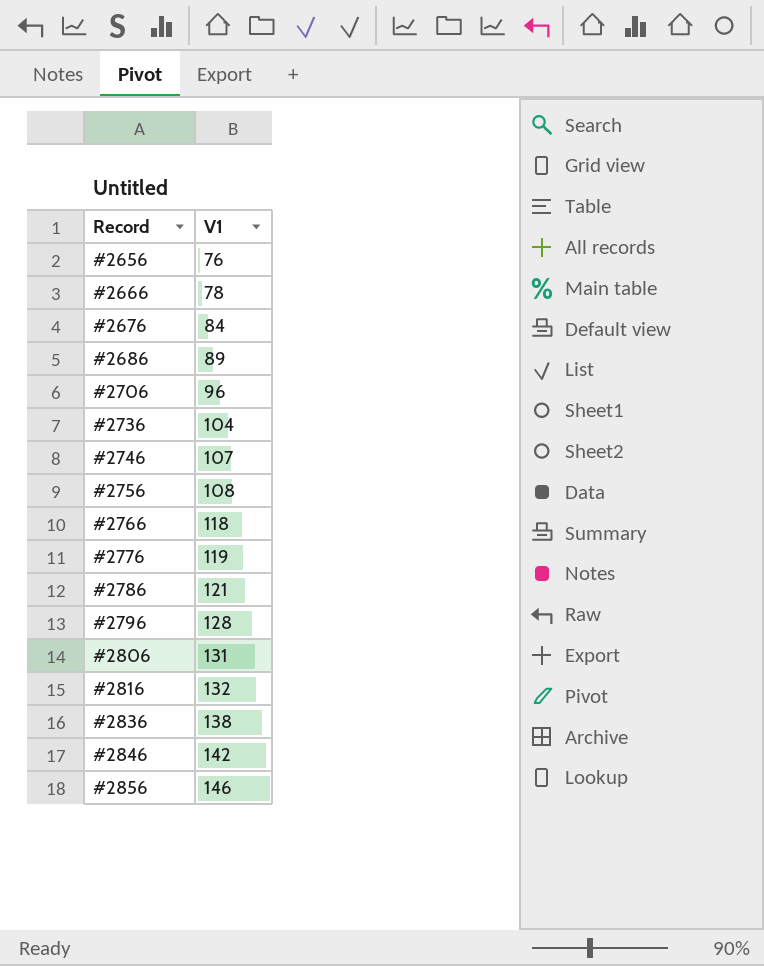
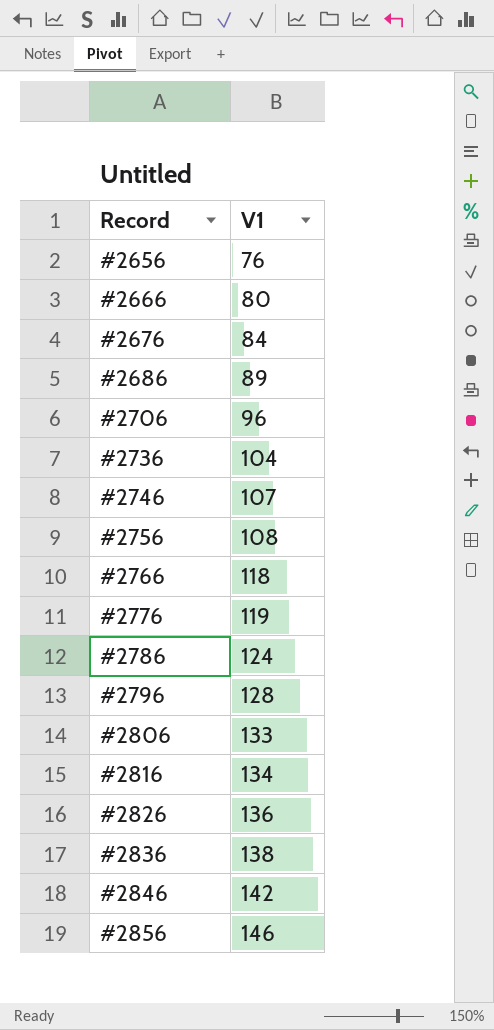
#2666 | V1: 78 -> 80
#2786 | V1: 121 -> 124
#2806 | V1: 131 -> 133
#2816 | V1: 132 -> 134
row #2826: none -> 136

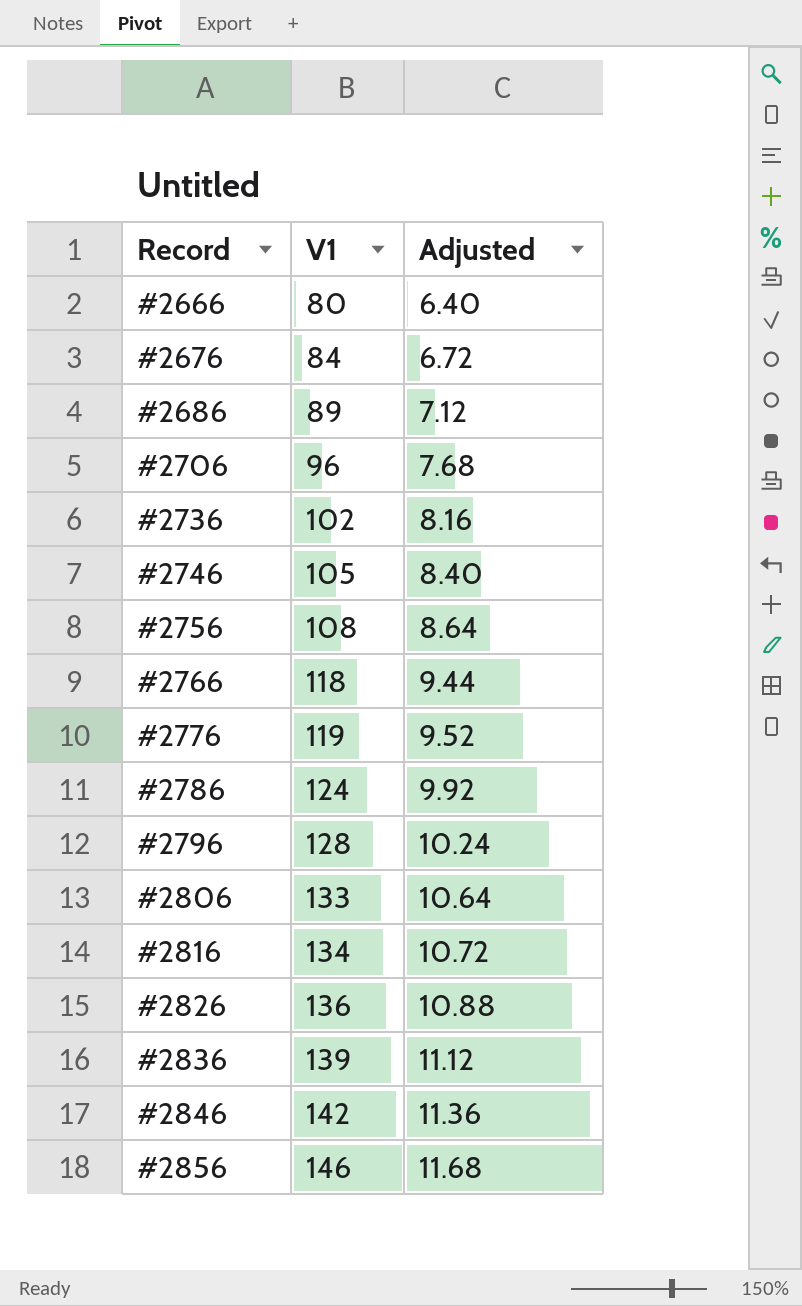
column Adjusted | formula: none -> [V1] * 0.08
row #2656: 76 -> none
#2736 | V1: 104 -> 102
#2746 | V1: 107 -> 105
#2836 | V1: 138 -> 139

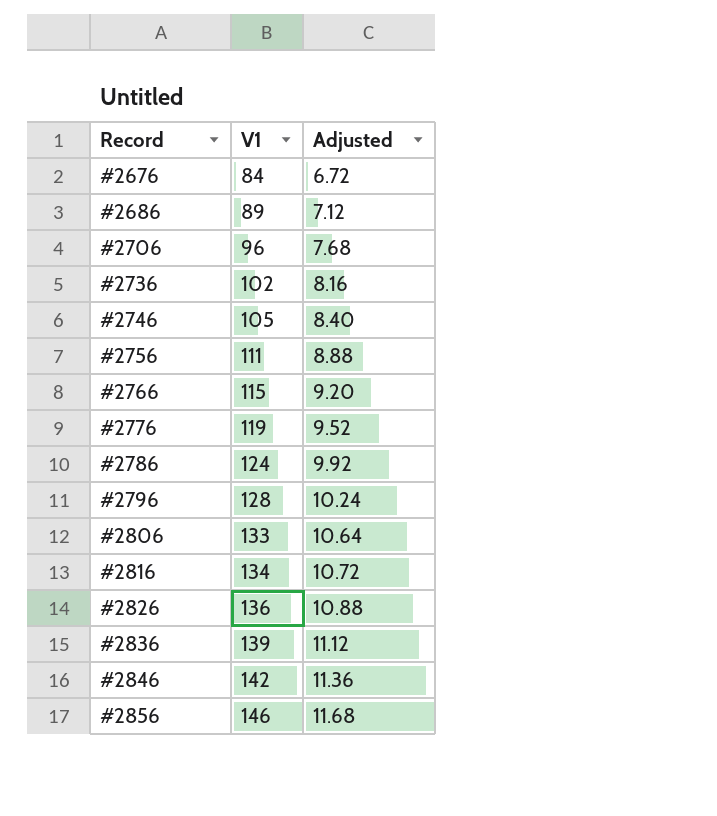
row #2666: 80 | 6.40 -> none
#2756 | V1: 108 -> 111
#2756 | Adjusted: 8.64 -> 8.88
#2766 | V1: 118 -> 115
#2766 | Adjusted: 9.44 -> 9.20

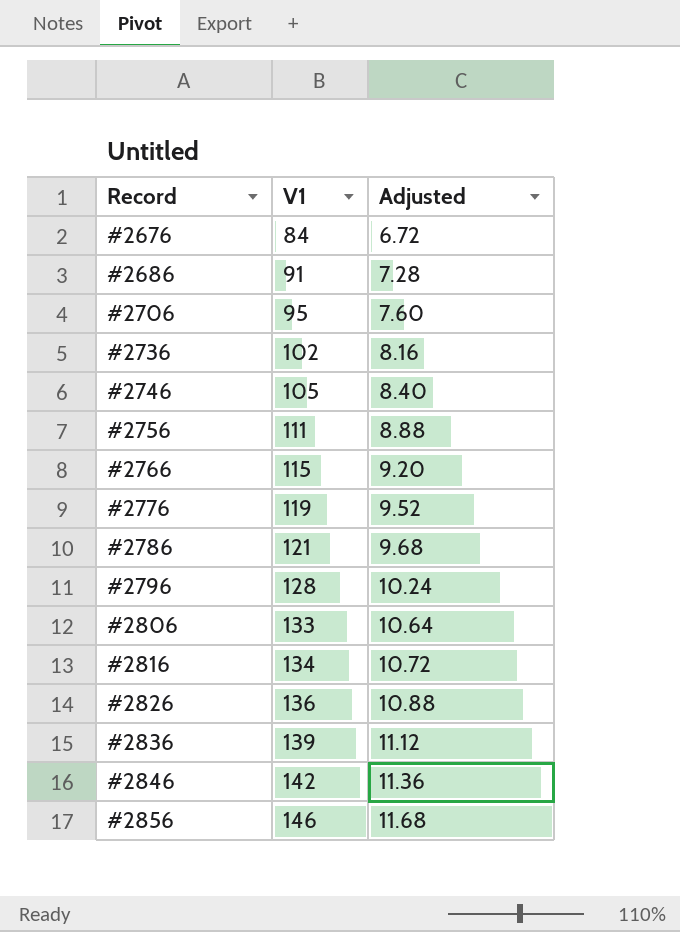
#2686 | V1: 89 -> 91
#2686 | Adjusted: 7.12 -> 7.28
#2706 | V1: 96 -> 95
#2706 | Adjusted: 7.68 -> 7.60
#2786 | V1: 124 -> 121
#2786 | Adjusted: 9.92 -> 9.68

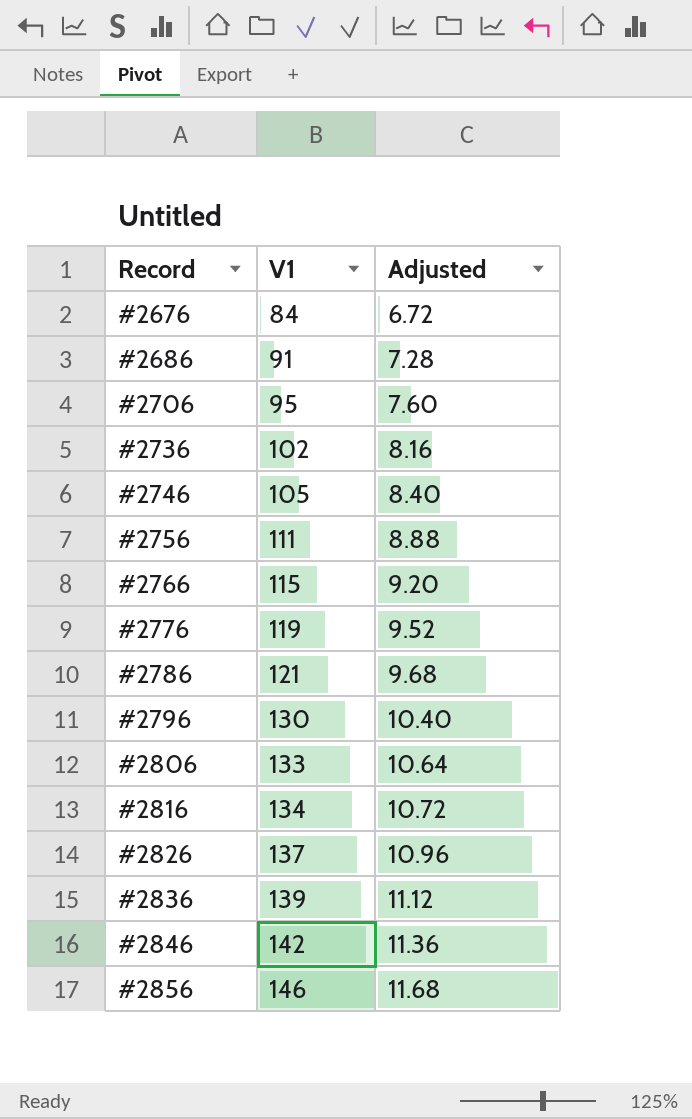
#2796 | V1: 128 -> 130
#2796 | Adjusted: 10.24 -> 10.40
#2826 | V1: 136 -> 137
#2826 | Adjusted: 10.88 -> 10.96

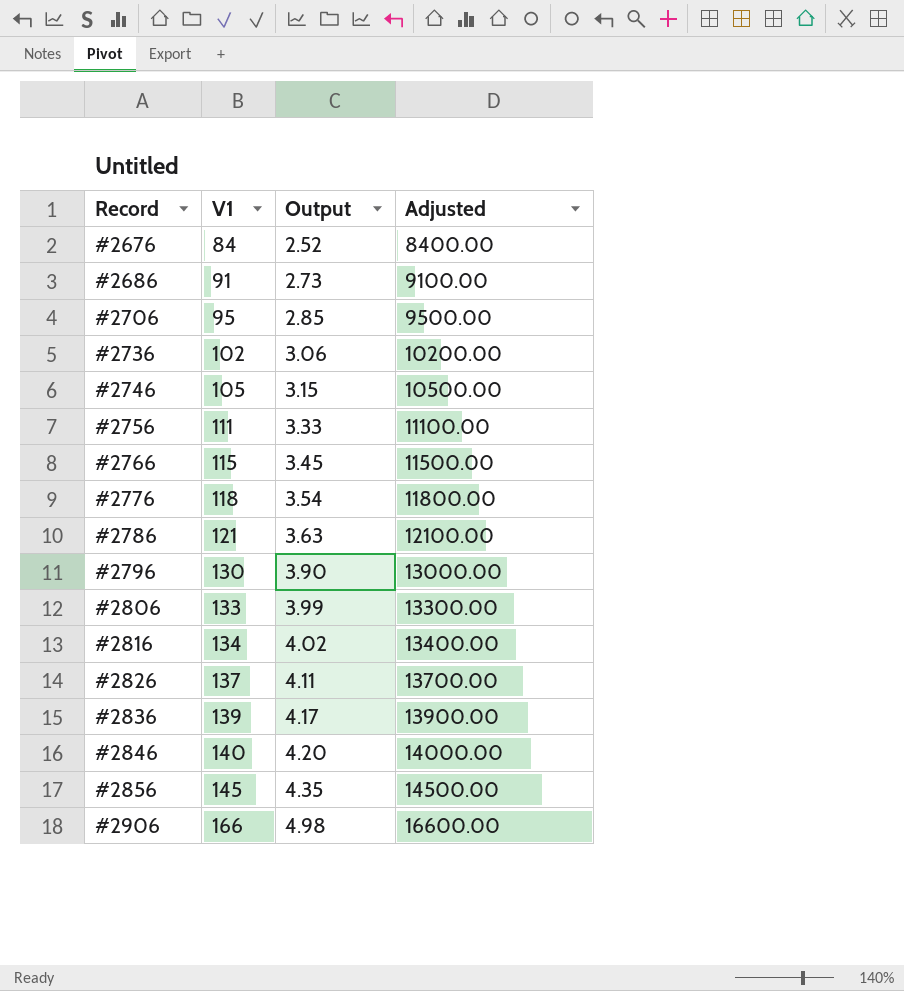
column Output | formula: none -> [V1] * 0.03
column Adjusted | formula: [V1] * 0.08 -> [V1] * 100
#2776 | V1: 119 -> 118
#2846 | V1: 142 -> 140
#2856 | V1: 146 -> 145
row #2906: none -> 166 | 4.98 | 16600.00

